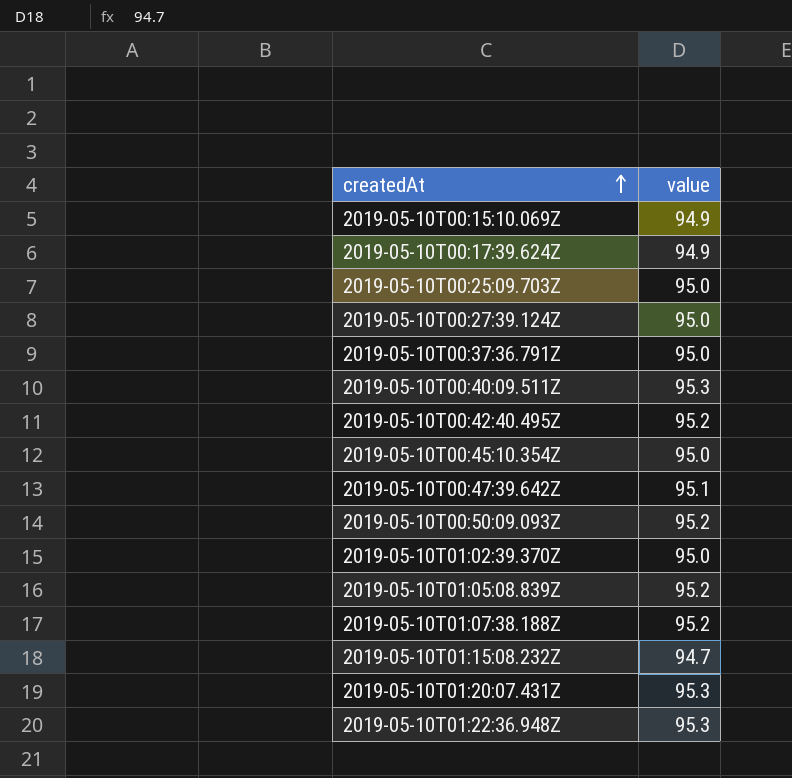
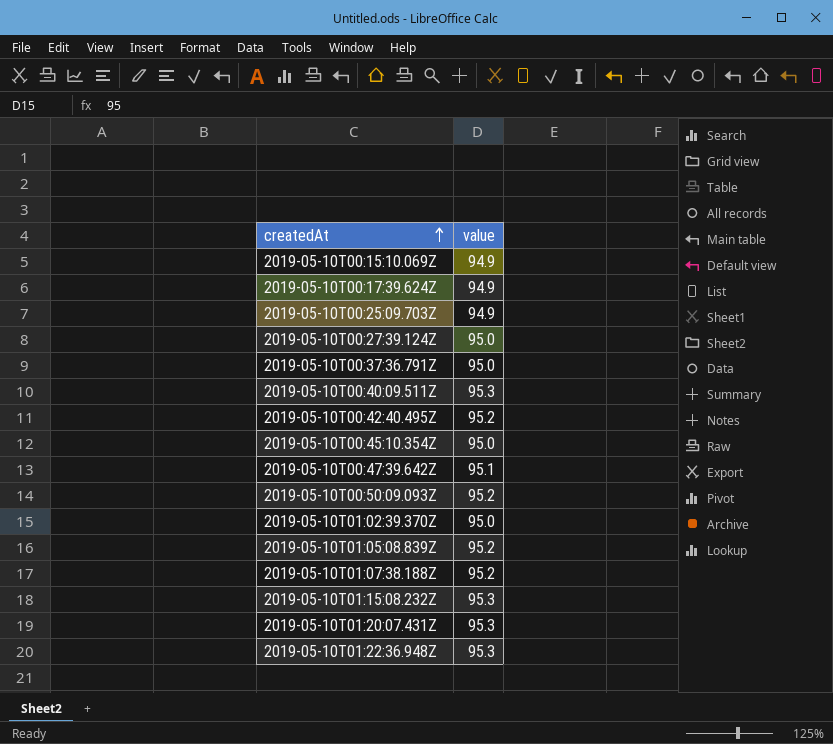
2019-05-10T00:25:09.703Z | value: 95.0 -> 94.9
2019-05-10T01:15:08.232Z | value: 94.7 -> 95.3

